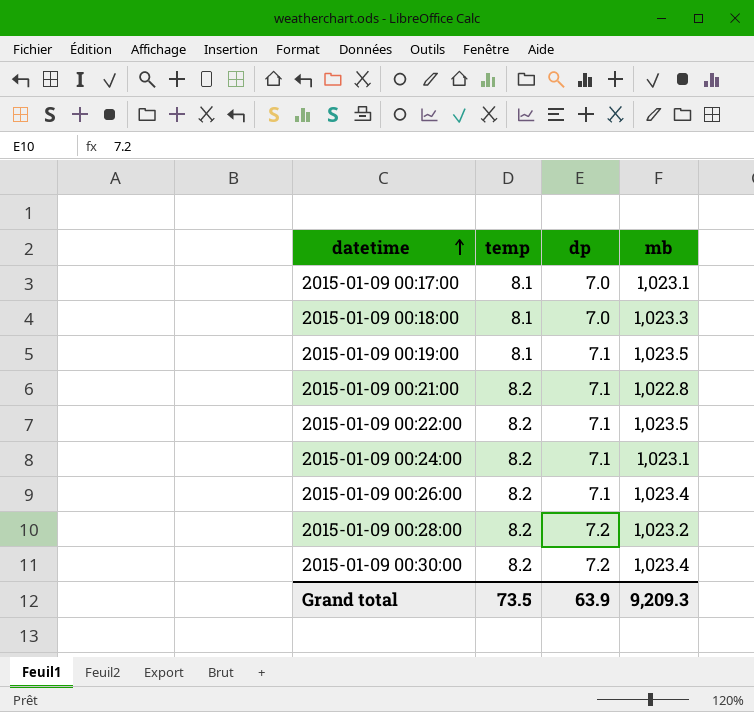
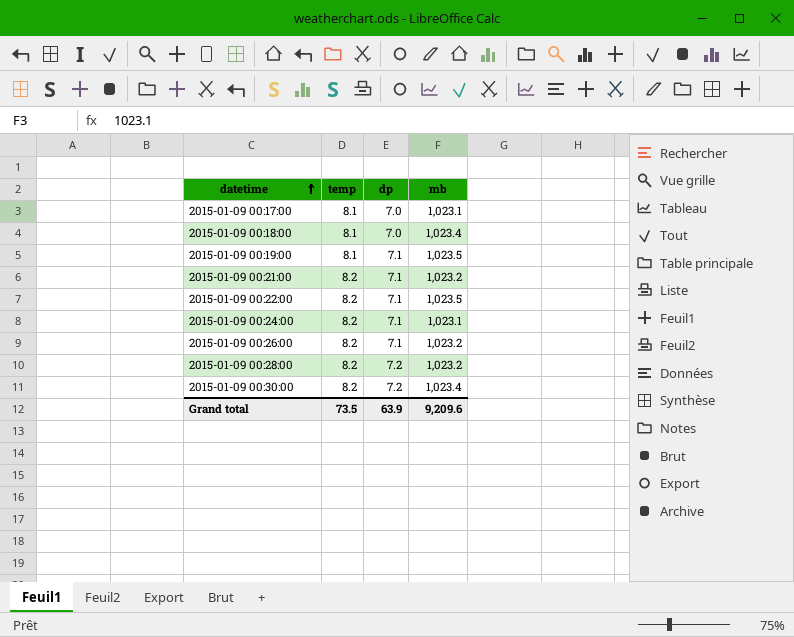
2015-01-09 00:18:00 | mb: 1,023.3 -> 1,023.4
2015-01-09 00:21:00 | mb: 1,022.8 -> 1,023.2
2015-01-09 00:26:00 | mb: 1,023.4 -> 1,023.2
Grand total | mb: 9,209.3 -> 9,209.6

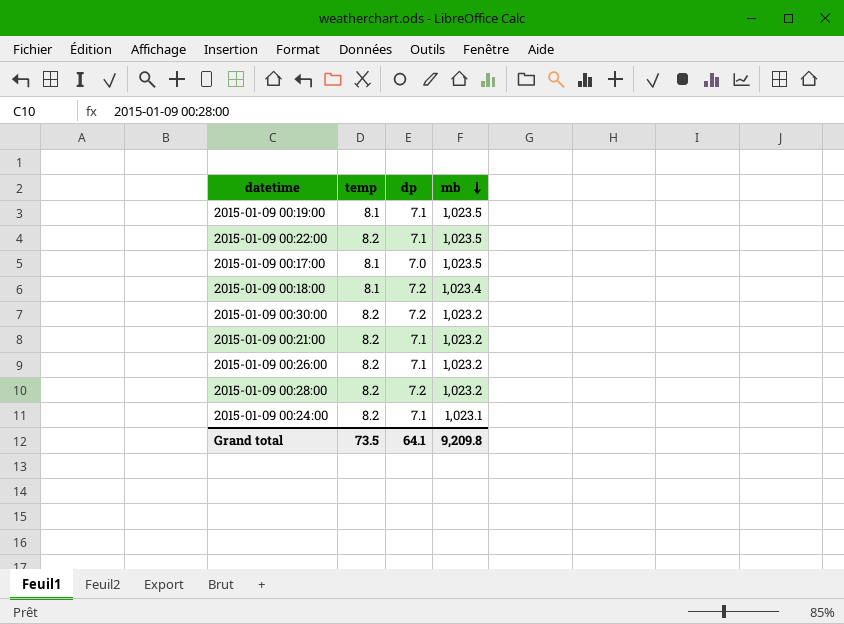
row order: datetime ascending -> mb descending
2015-01-09 00:17:00 | mb: 1,023.1 -> 1,023.5
2015-01-09 00:18:00 | dp: 7.0 -> 7.2
2015-01-09 00:30:00 | mb: 1,023.4 -> 1,023.2
Grand total | dp: 63.9 -> 64.1
Grand total | mb: 9,209.6 -> 9,209.8

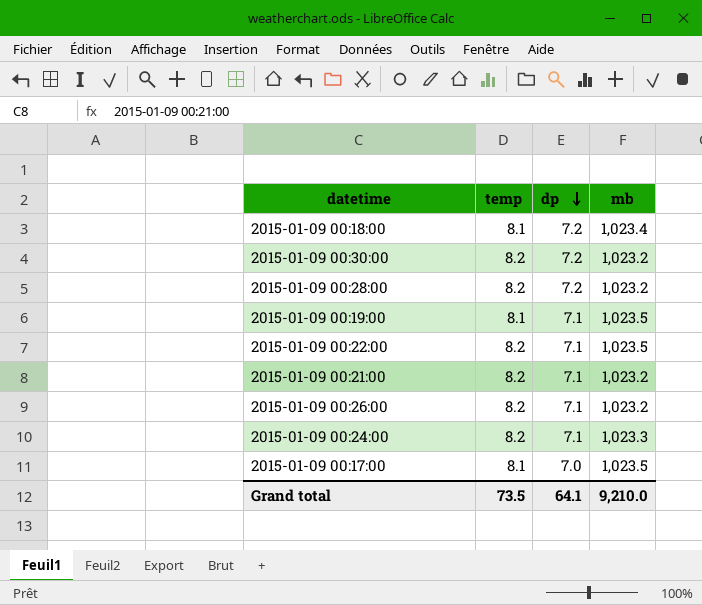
row order: mb descending -> dp descending
2015-01-09 00:24:00 | mb: 1,023.1 -> 1,023.3
Grand total | mb: 9,209.8 -> 9,210.0

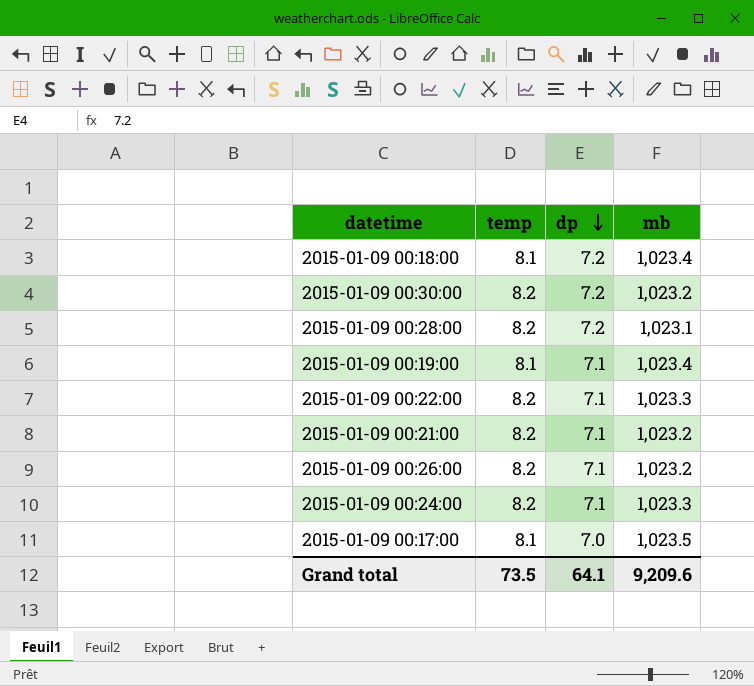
2015-01-09 00:28:00 | mb: 1,023.2 -> 1,023.1
2015-01-09 00:19:00 | mb: 1,023.5 -> 1,023.4
2015-01-09 00:22:00 | mb: 1,023.5 -> 1,023.3
Grand total | mb: 9,210.0 -> 9,209.6

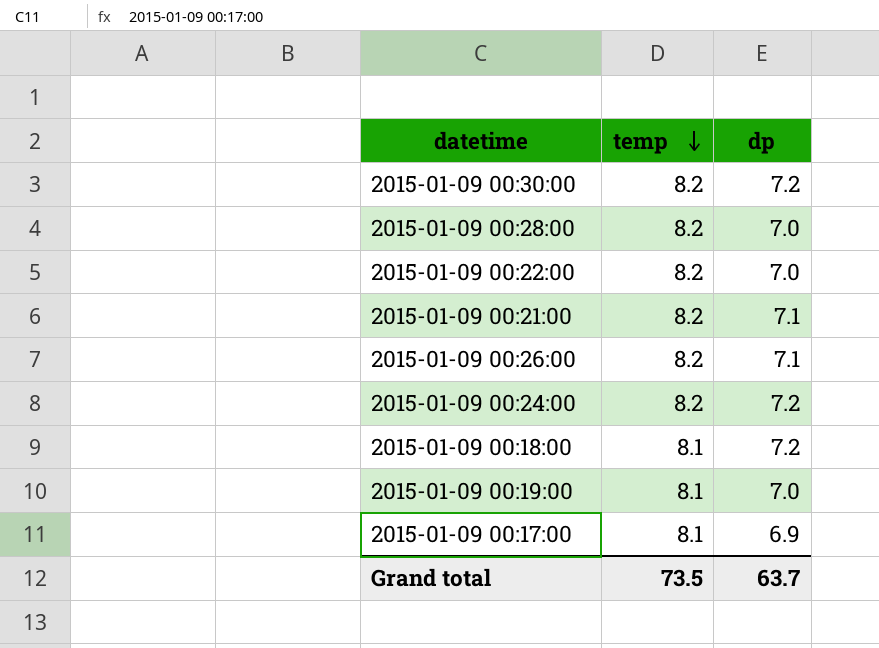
row order: dp descending -> temp descending
column mb | position: 4 -> none
2015-01-09 00:28:00 | dp: 7.2 -> 7.0
2015-01-09 00:22:00 | dp: 7.1 -> 7.0
2015-01-09 00:24:00 | dp: 7.1 -> 7.2
2015-01-09 00:19:00 | dp: 7.1 -> 7.0
2015-01-09 00:17:00 | dp: 7.0 -> 6.9
Grand total | dp: 64.1 -> 63.7

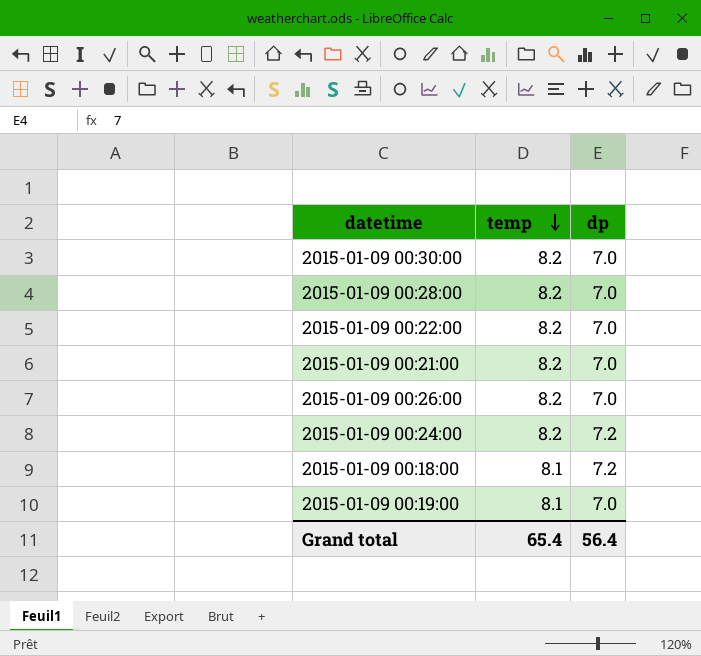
row 2015-01-09 00:17:00: 8.1 | 6.9 -> none
2015-01-09 00:30:00 | dp: 7.2 -> 7.0
2015-01-09 00:21:00 | dp: 7.1 -> 7.0
2015-01-09 00:26:00 | dp: 7.1 -> 7.0
Grand total | temp: 73.5 -> 65.4
Grand total | dp: 63.7 -> 56.4

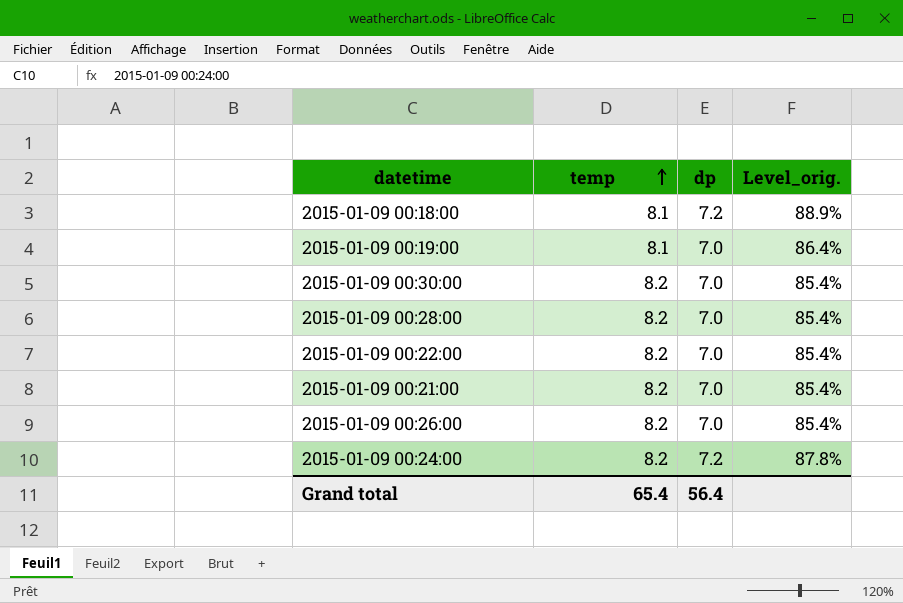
row order: temp descending -> temp ascending
column Level_orig. | formula: none -> [dp] / [temp]

